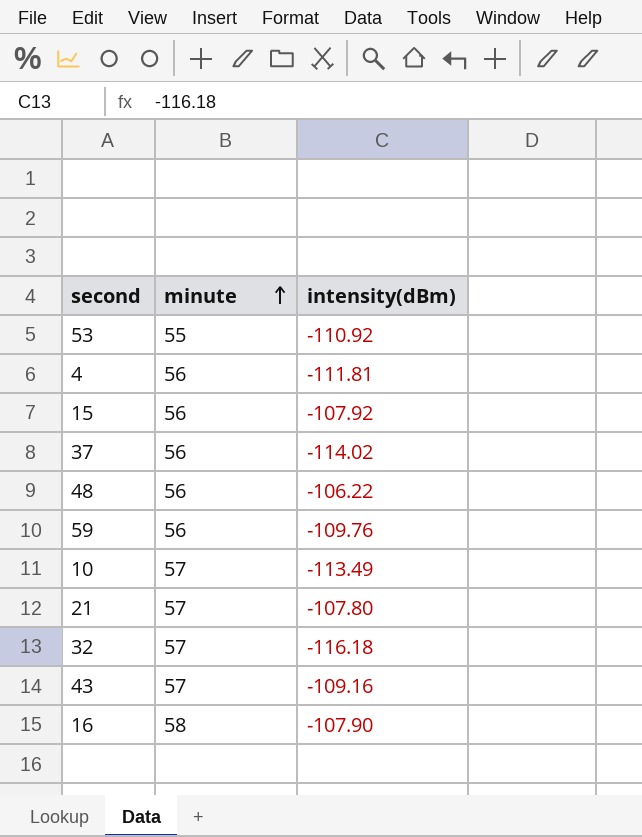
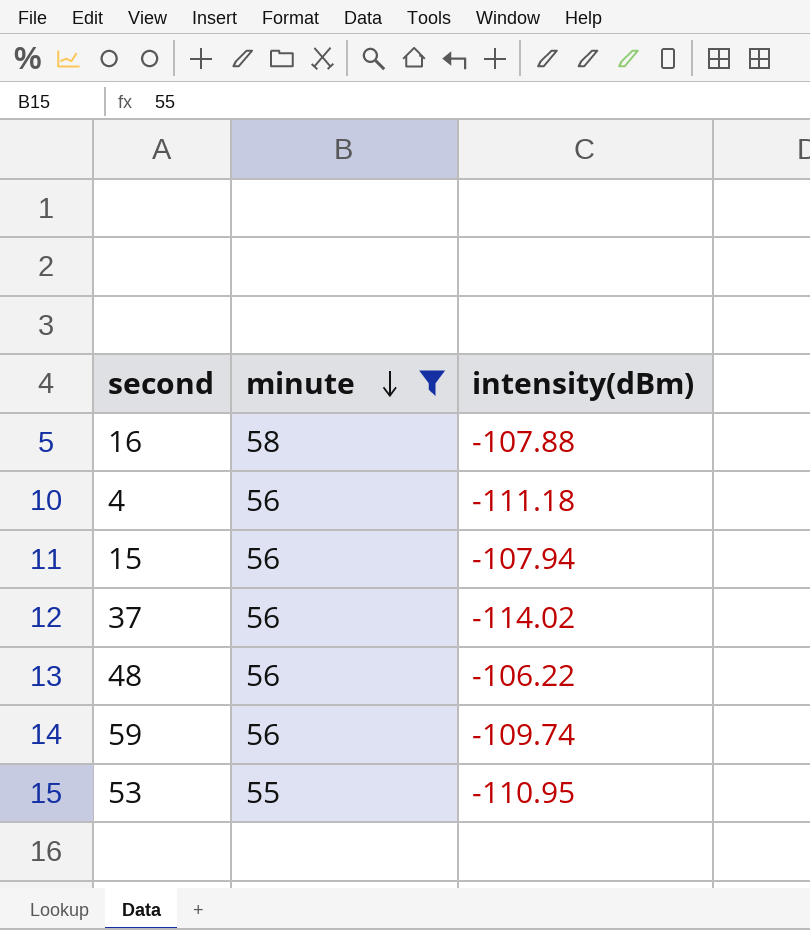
filter: none -> minute != 57
row order: minute ascending -> minute descending
16 | intensity(dBm): -107.90 -> -107.88
4 | intensity(dBm): -111.81 -> -111.18
15 | intensity(dBm): -107.92 -> -107.94
59 | intensity(dBm): -109.76 -> -109.74
53 | intensity(dBm): -110.92 -> -110.95

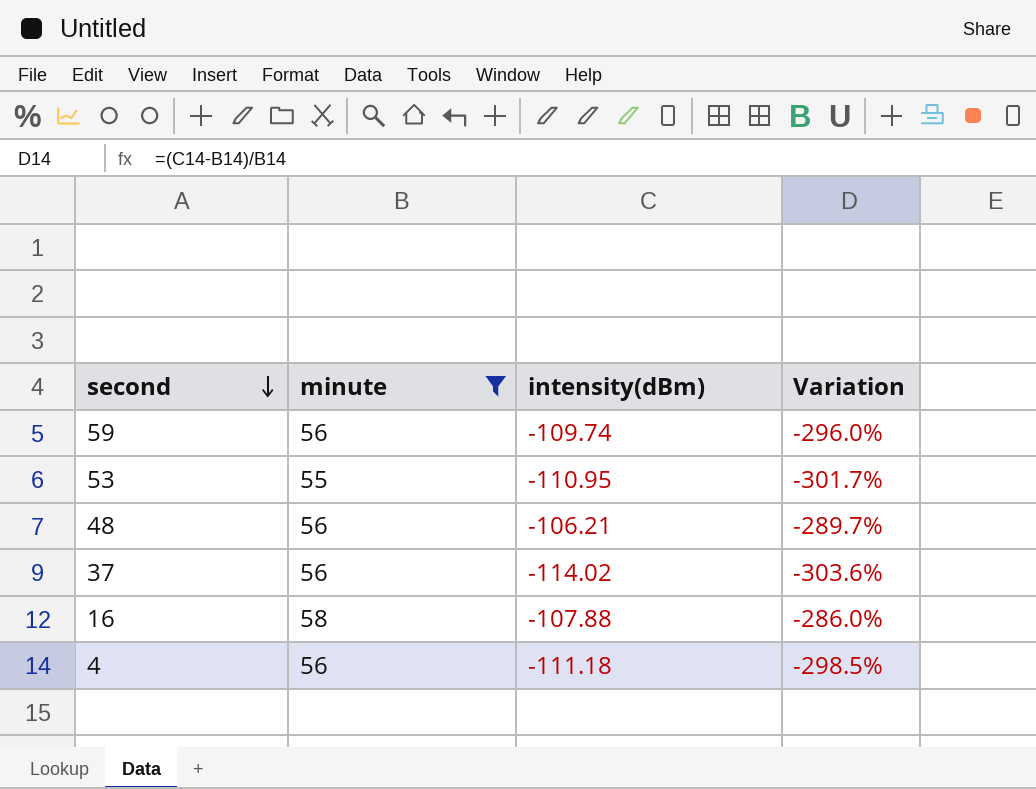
row order: minute descending -> second descending
column Variation | formula: none -> ([intensity(dBm)] - [minute]) / [minute]
row 15: 56 | -107.94 -> none
48 | intensity(dBm): -106.22 -> -106.21

